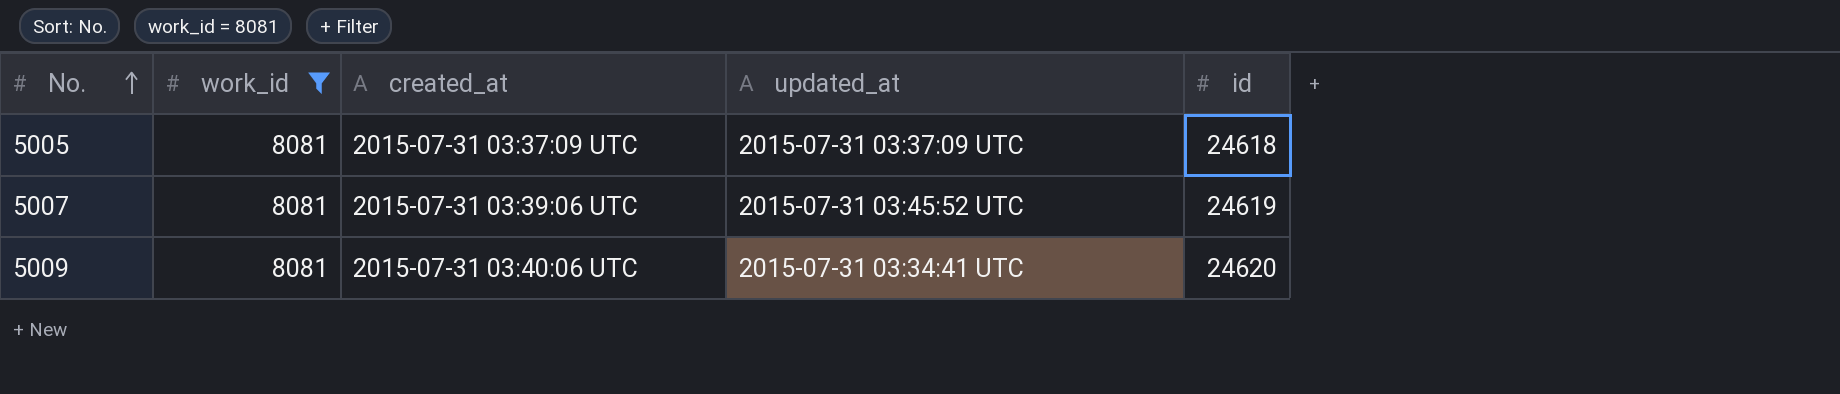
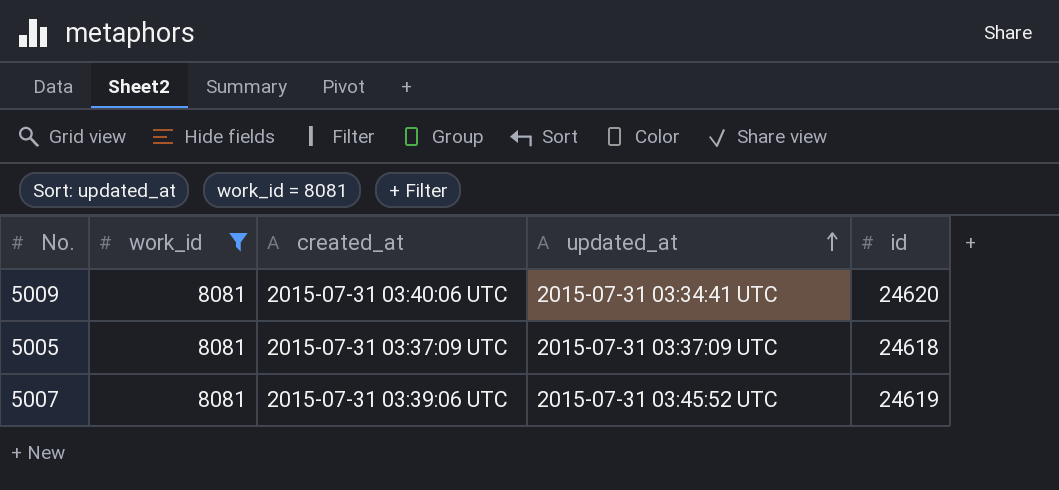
row order: No. ascending -> updated_at ascending

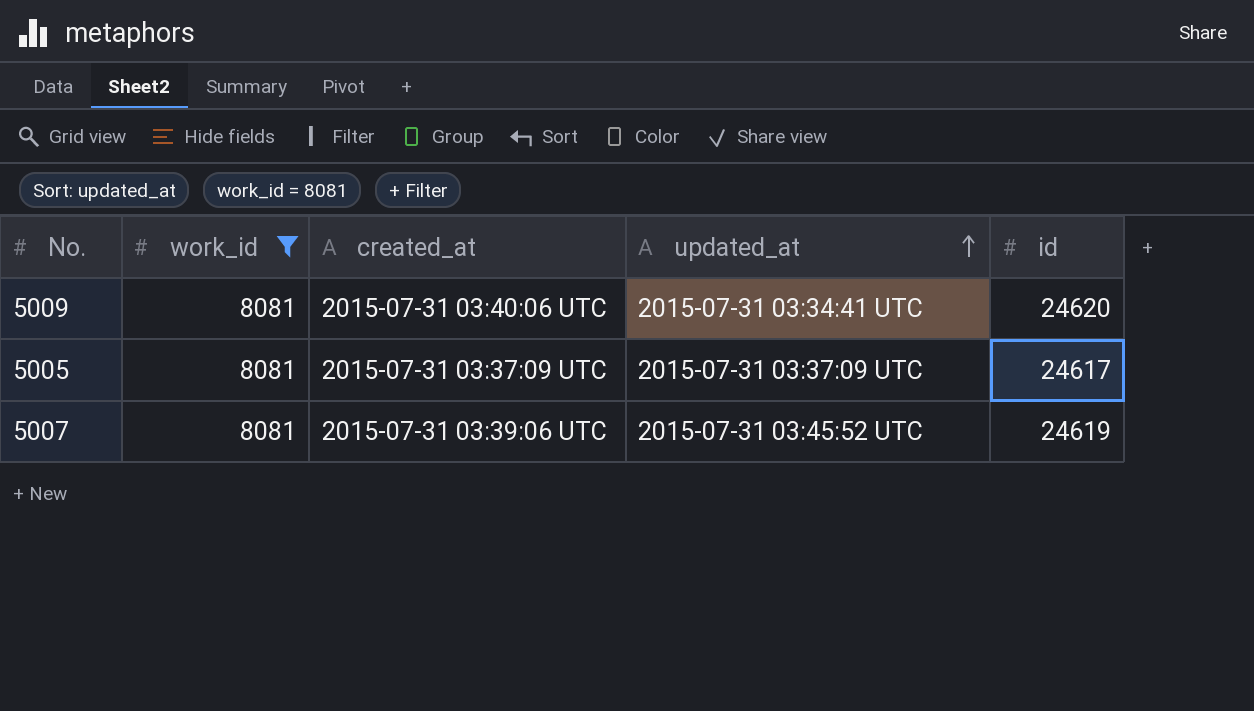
5005 | id: 24618 -> 24617

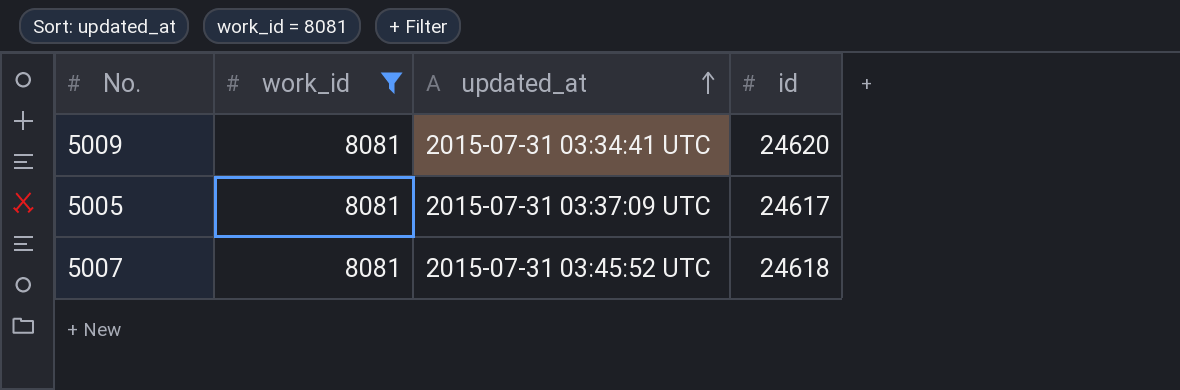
column created_at | position: 3 -> none
5007 | id: 24619 -> 24618

